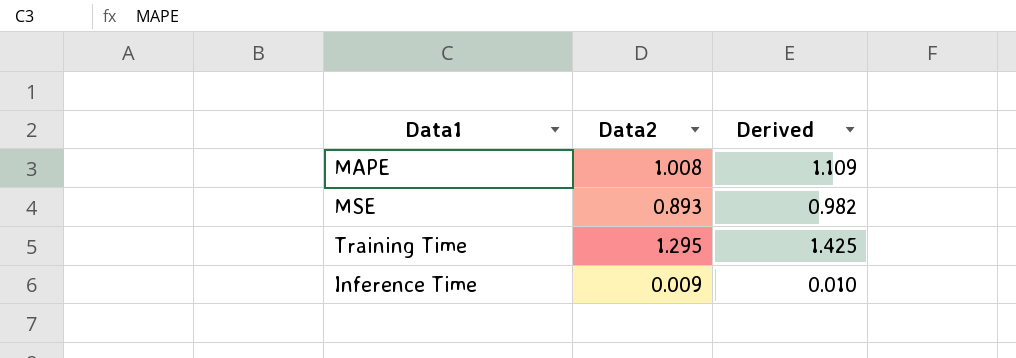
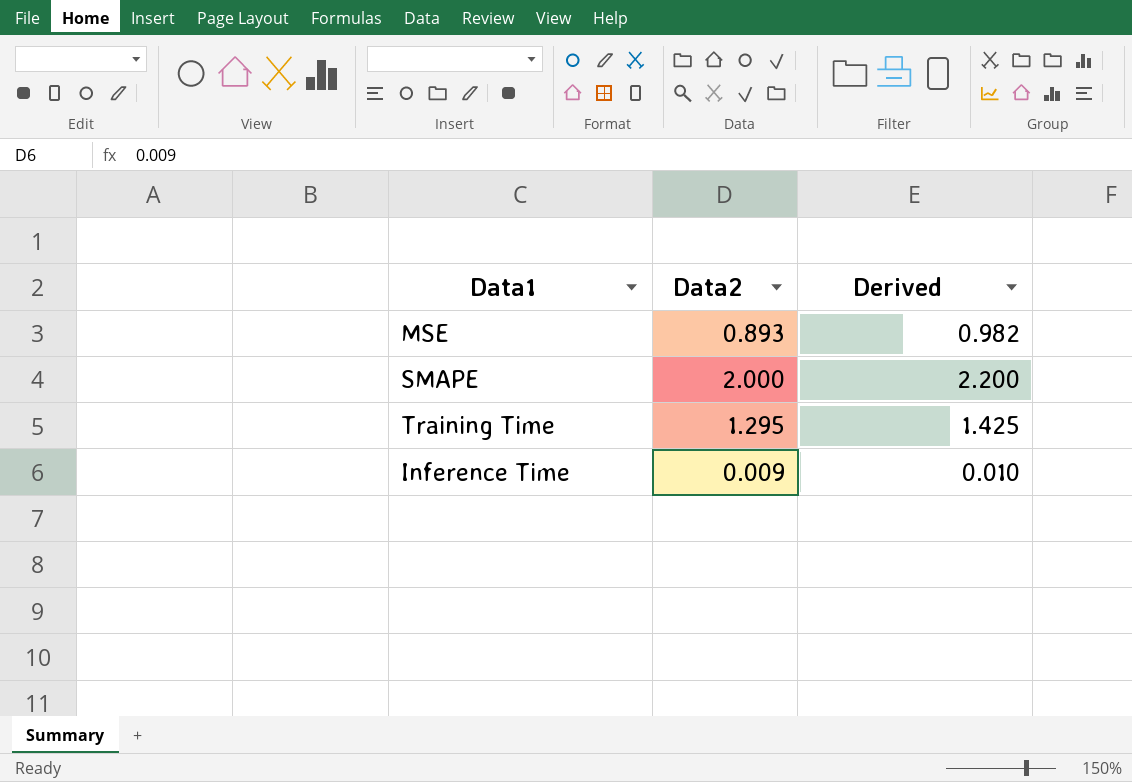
row MAPE: 1.008 | 1.109 -> none
row SMAPE: none -> 2.000 | 2.200

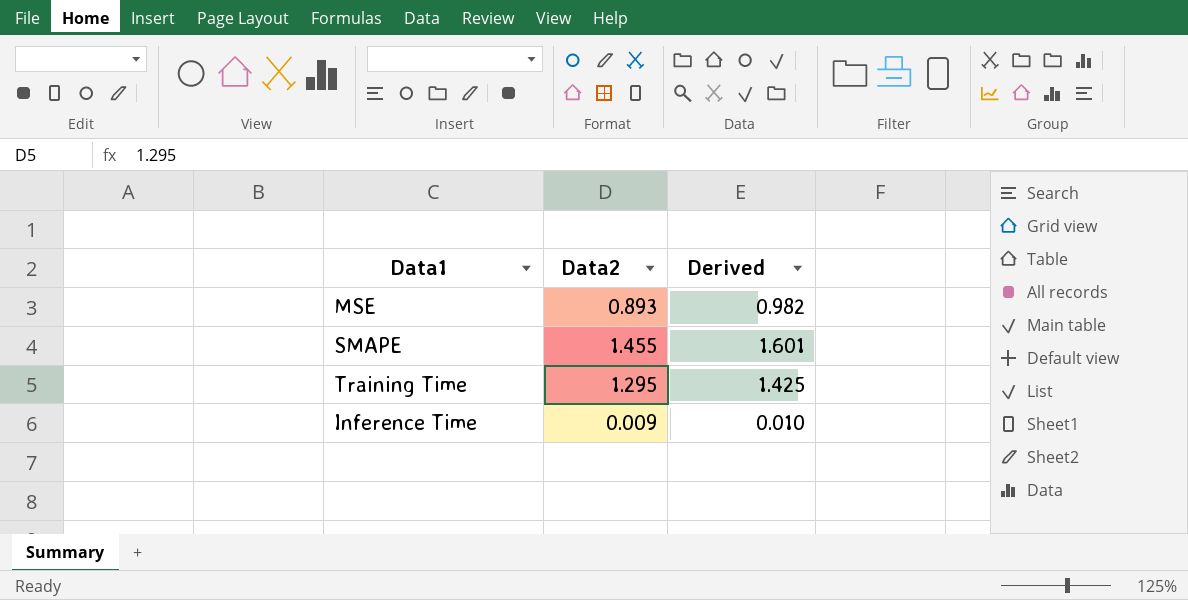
SMAPE | Data2: 2.000 -> 1.455
SMAPE | Derived: 2.200 -> 1.601

